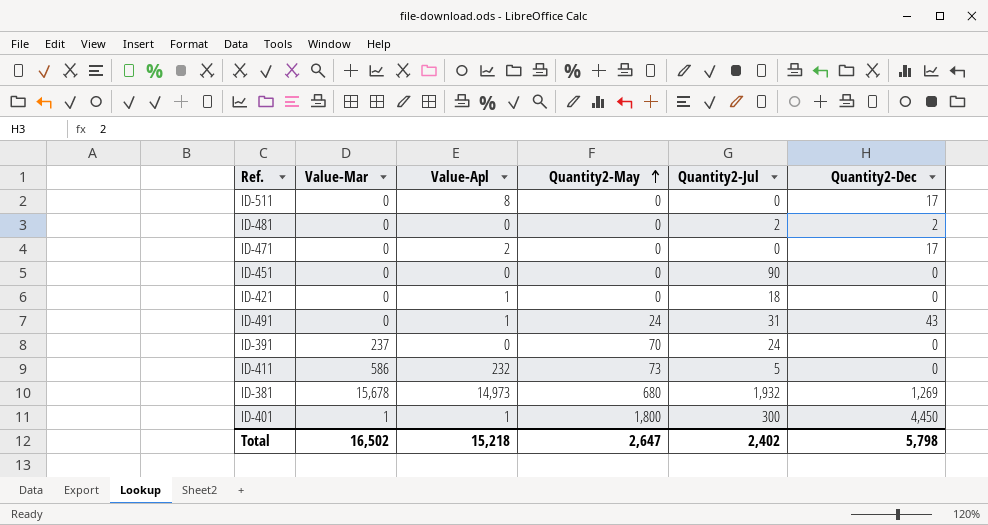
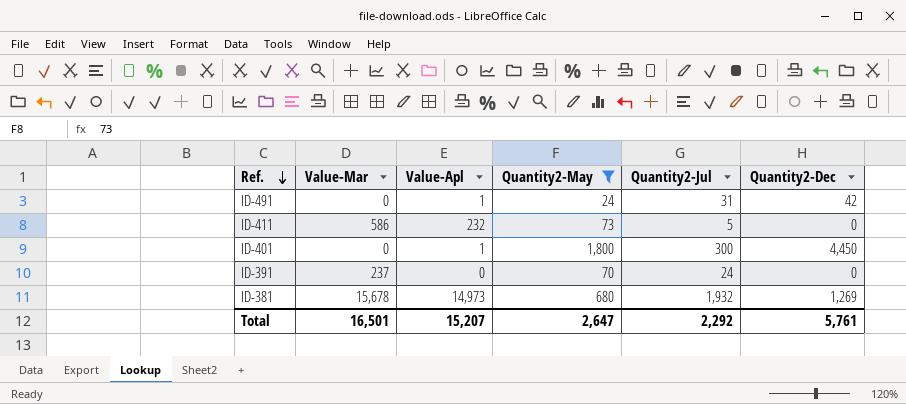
filter: none -> Quantity2-May != 0
row order: Quantity2-May ascending -> Ref. descending
ID-491 | Quantity2-Dec: 43 -> 42
ID-401 | Value-Mar: 1 -> 0
Total | Value-Mar: 16,502 -> 16,501
Total | Value-Apl: 15,218 -> 15,207
Total | Quantity2-Jul: 2,402 -> 2,292
Total | Quantity2-Dec: 5,798 -> 5,761

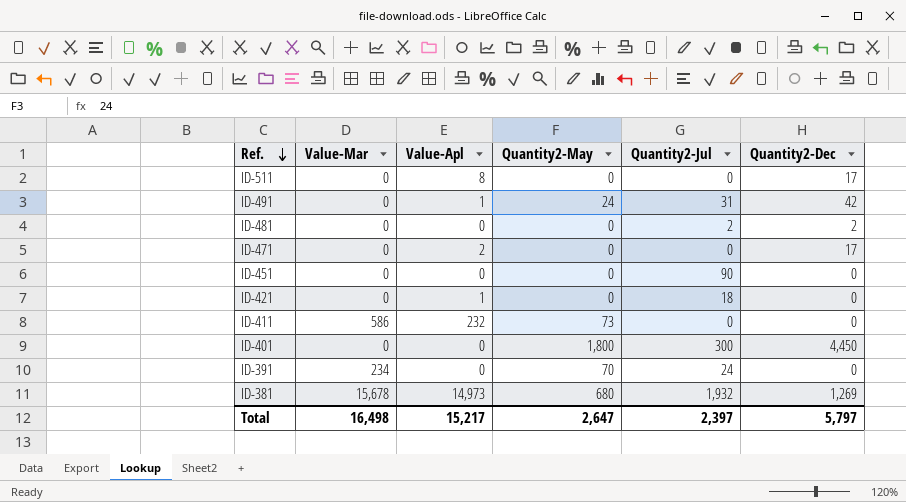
filter: Quantity2-May != 0 -> none
ID-411 | Quantity2-Jul: 5 -> 0
ID-401 | Value-Apl: 1 -> 0
ID-391 | Value-Mar: 237 -> 234
Total | Value-Mar: 16,501 -> 16,498
Total | Value-Apl: 15,207 -> 15,217
Total | Quantity2-Jul: 2,292 -> 2,397
Total | Quantity2-Dec: 5,761 -> 5,797

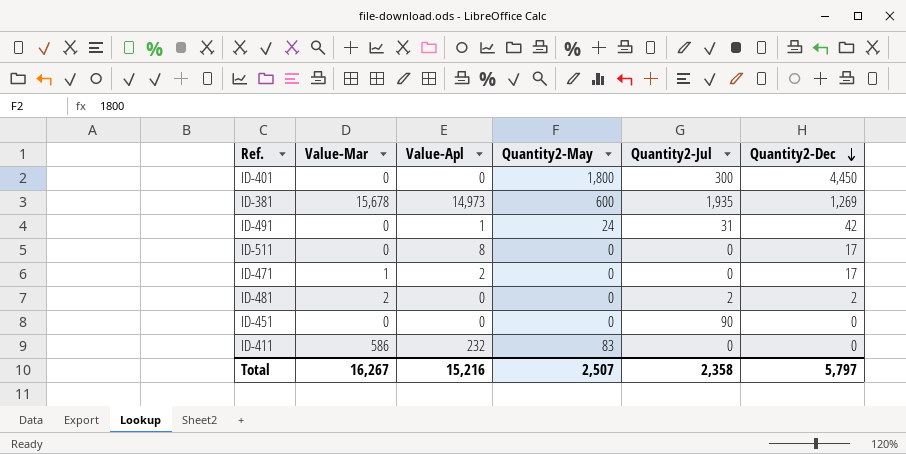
row order: Ref. descending -> Quantity2-Dec descending
row ID-421: 0 | 1 | 0 | 18 | 0 -> none
row ID-391: 234 | 0 | 70 | 24 | 0 -> none
ID-381 | Quantity2-May: 680 -> 600
ID-381 | Quantity2-Jul: 1,932 -> 1,935
ID-471 | Value-Mar: 0 -> 1
ID-481 | Value-Mar: 0 -> 2
ID-411 | Quantity2-May: 73 -> 83
Total | Value-Mar: 16,498 -> 16,267
Total | Value-Apl: 15,217 -> 15,216
Total | Quantity2-May: 2,647 -> 2,507
Total | Quantity2-Jul: 2,397 -> 2,358

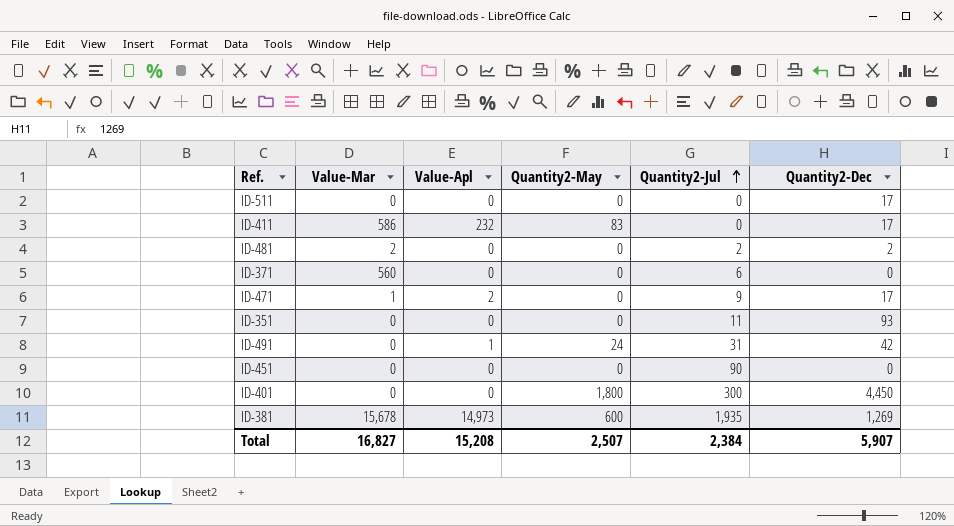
row order: Quantity2-Dec descending -> Quantity2-Jul ascending
ID-511 | Value-Apl: 8 -> 0
ID-411 | Quantity2-Dec: 0 -> 17
row ID-371: none -> 560 | 0 | 0 | 6 | 0
ID-471 | Quantity2-Jul: 0 -> 9
row ID-351: none -> 0 | 0 | 0 | 11 | 93
Total | Value-Mar: 16,267 -> 16,827
Total | Value-Apl: 15,216 -> 15,208
Total | Quantity2-Jul: 2,358 -> 2,384
Total | Quantity2-Dec: 5,797 -> 5,907

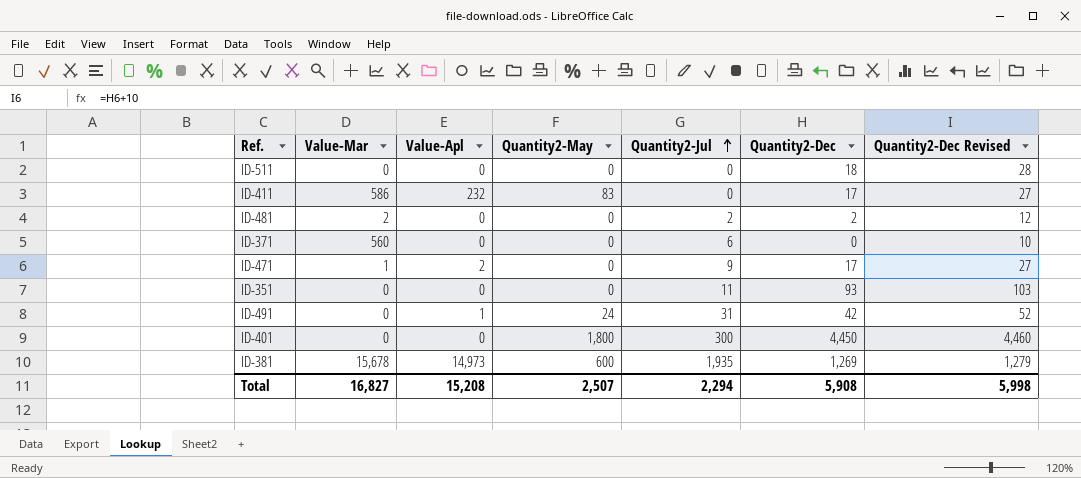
column Quantity2-Dec Revised | formula: none -> [Quantity2-Dec] + 10
row ID-451: 0 | 0 | 0 | 90 | 0 -> none
ID-511 | Quantity2-Dec: 17 -> 18
Total | Quantity2-Jul: 2,384 -> 2,294
Total | Quantity2-Dec: 5,907 -> 5,908

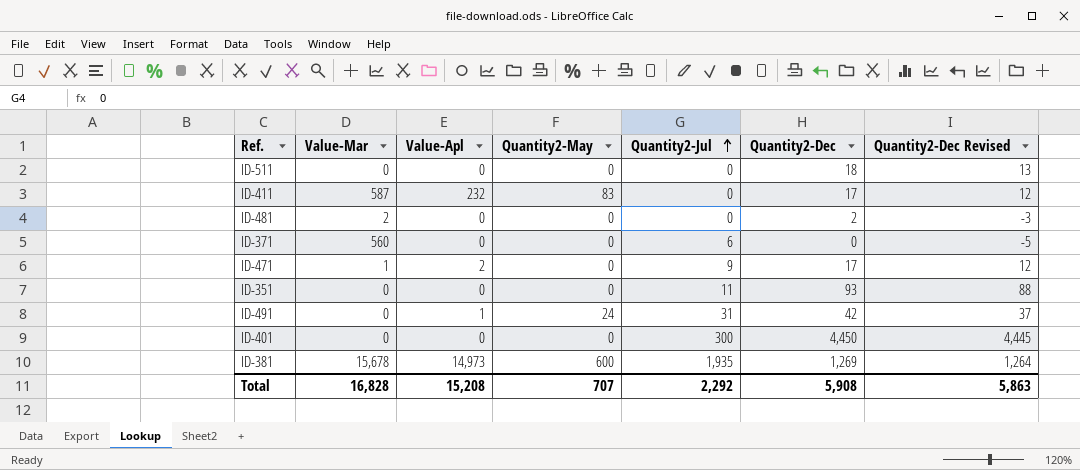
column Quantity2-Dec Revised | formula: [Quantity2-Dec] + 10 -> [Quantity2-Dec] - 5
ID-411 | Value-Mar: 586 -> 587
ID-481 | Quantity2-Jul: 2 -> 0
ID-401 | Quantity2-May: 1,800 -> 0
Total | Value-Mar: 16,827 -> 16,828
Total | Quantity2-May: 2,507 -> 707
Total | Quantity2-Jul: 2,294 -> 2,292
Total | Quantity2-Dec Revised: 5,998 -> 5,863

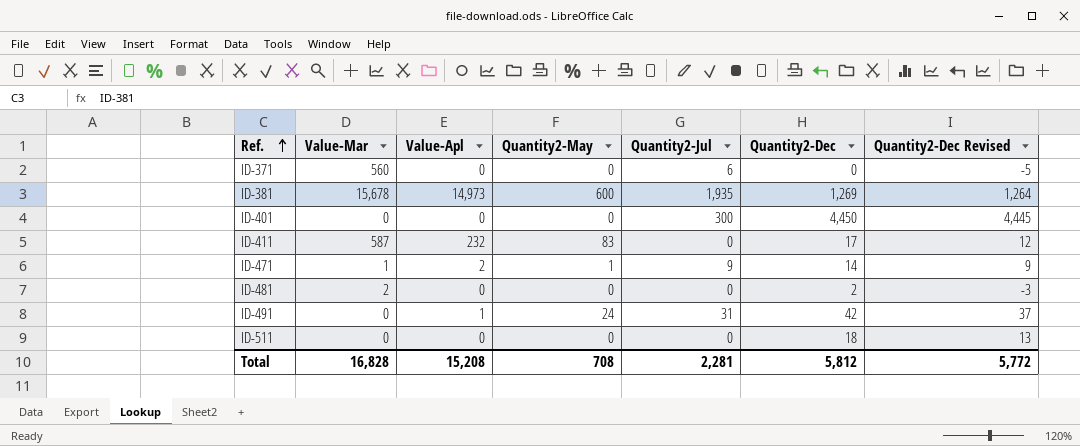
row order: Quantity2-Jul ascending -> Ref. ascending
row ID-351: 0 | 0 | 0 | 11 | 93 | 88 -> none
ID-471 | Quantity2-May: 0 -> 1
ID-471 | Quantity2-Dec: 17 -> 14
ID-471 | Quantity2-Dec Revised: 12 -> 9
Total | Quantity2-May: 707 -> 708
Total | Quantity2-Jul: 2,292 -> 2,281
Total | Quantity2-Dec: 5,908 -> 5,812
Total | Quantity2-Dec Revised: 5,863 -> 5,772

